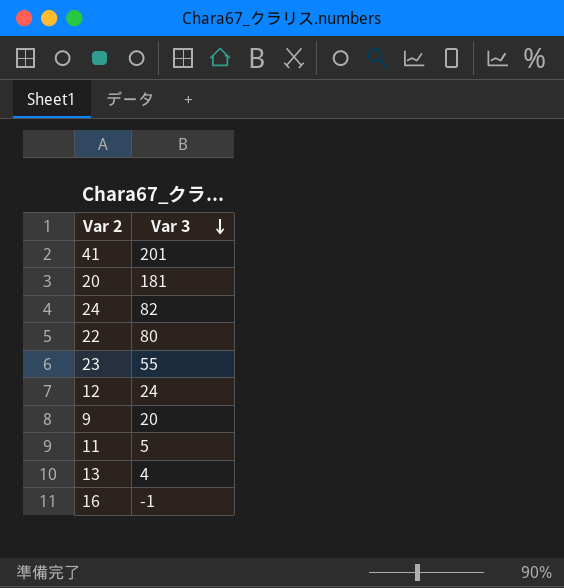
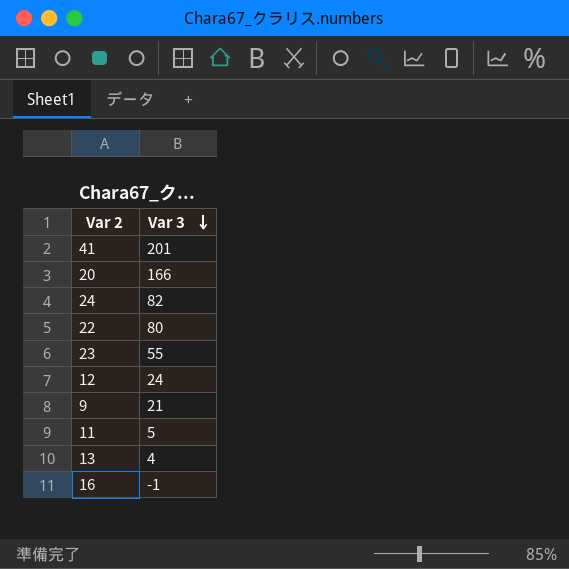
20 | Var 3: 181 -> 166
9 | Var 3: 20 -> 21

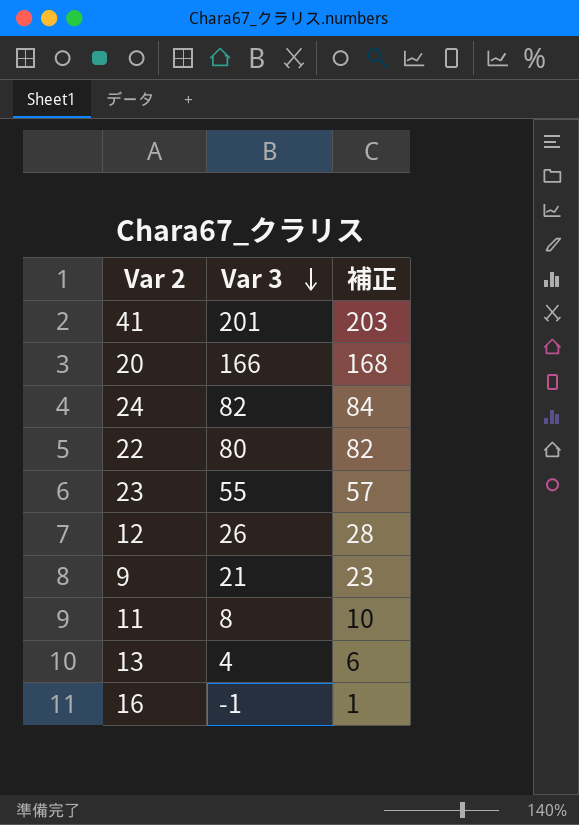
column 補正 | formula: none -> [Var 3] + 2
12 | Var 3: 24 -> 26
11 | Var 3: 5 -> 8

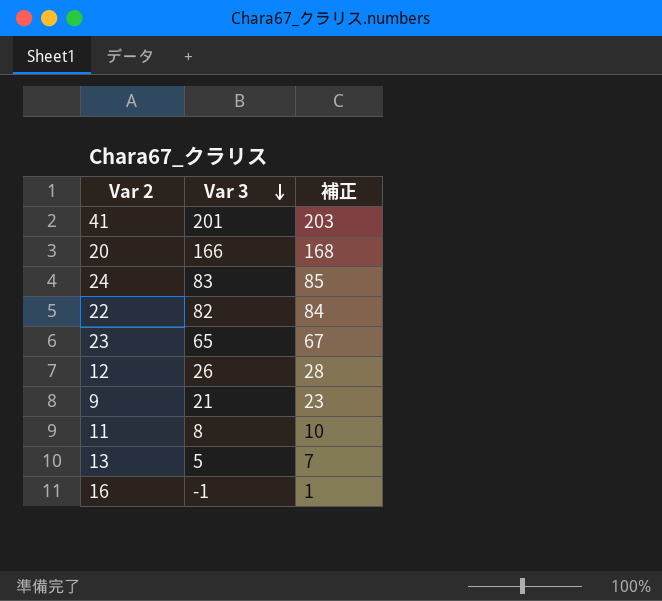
24 | Var 3: 82 -> 83
24 | 補正: 84 -> 85
22 | Var 3: 80 -> 82
22 | 補正: 82 -> 84
23 | Var 3: 55 -> 65
23 | 補正: 57 -> 67
13 | Var 3: 4 -> 5
13 | 補正: 6 -> 7

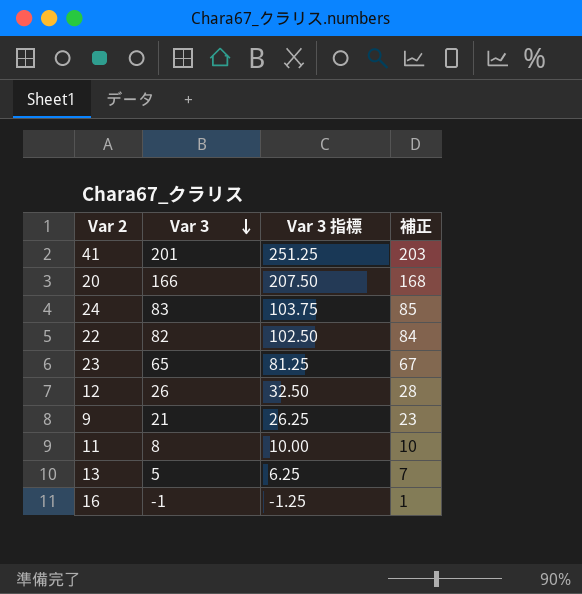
column Var 3 指標 | formula: none -> [Var 3] * 1.25

